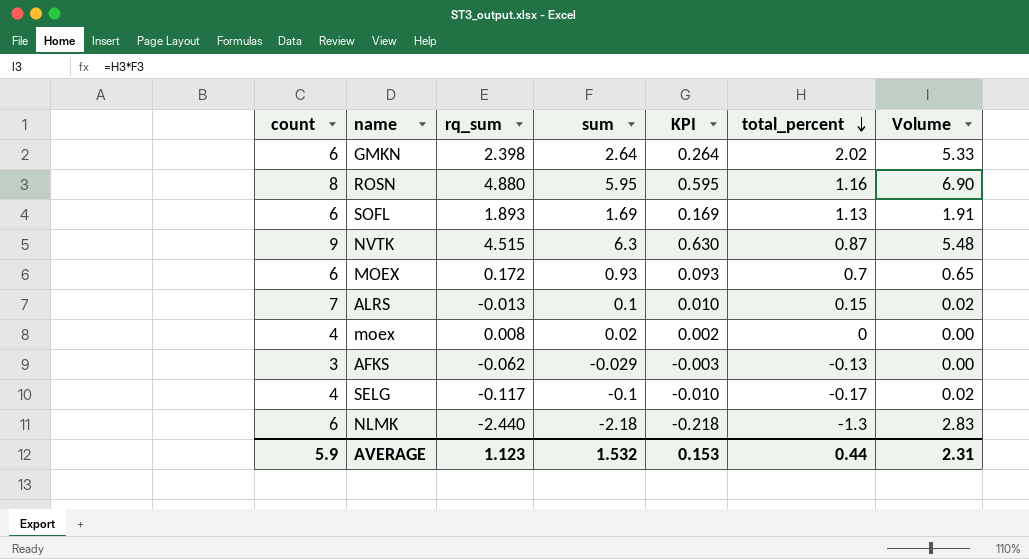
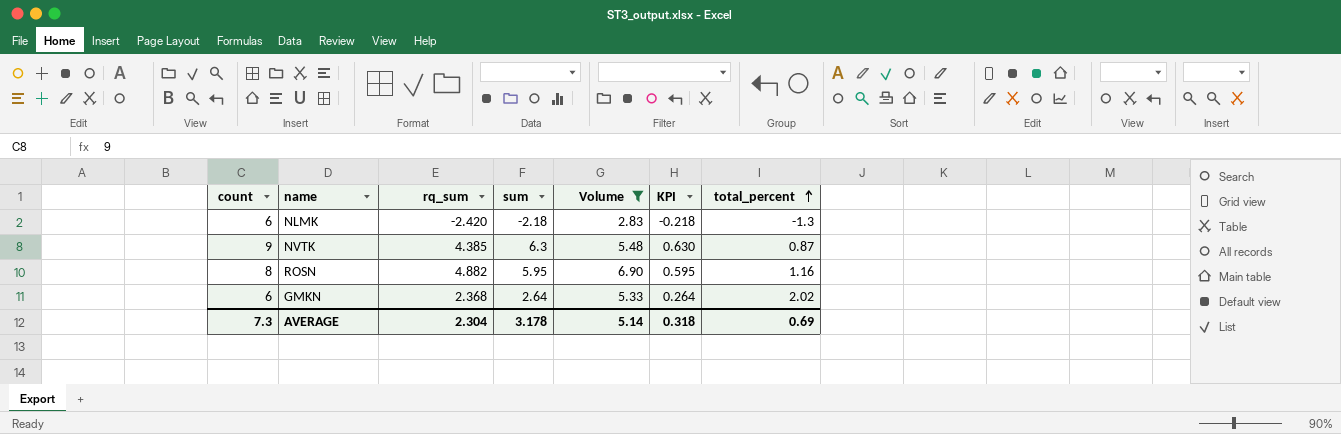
filter: none -> Volume >= 2.83
row order: total_percent descending -> total_percent ascending
column Volume | position: 7 -> 5
NLMK | rq_sum: -2.440 -> -2.420
NVTK | rq_sum: 4.515 -> 4.385
ROSN | rq_sum: 4.880 -> 4.882
GMKN | rq_sum: 2.398 -> 2.368
AVERAGE | count: 5.9 -> 7.3
AVERAGE | rq_sum: 1.123 -> 2.304
AVERAGE | sum: 1.532 -> 3.178
AVERAGE | Volume: 2.31 -> 5.14
AVERAGE | KPI: 0.153 -> 0.318
AVERAGE | total_percent: 0.44 -> 0.69

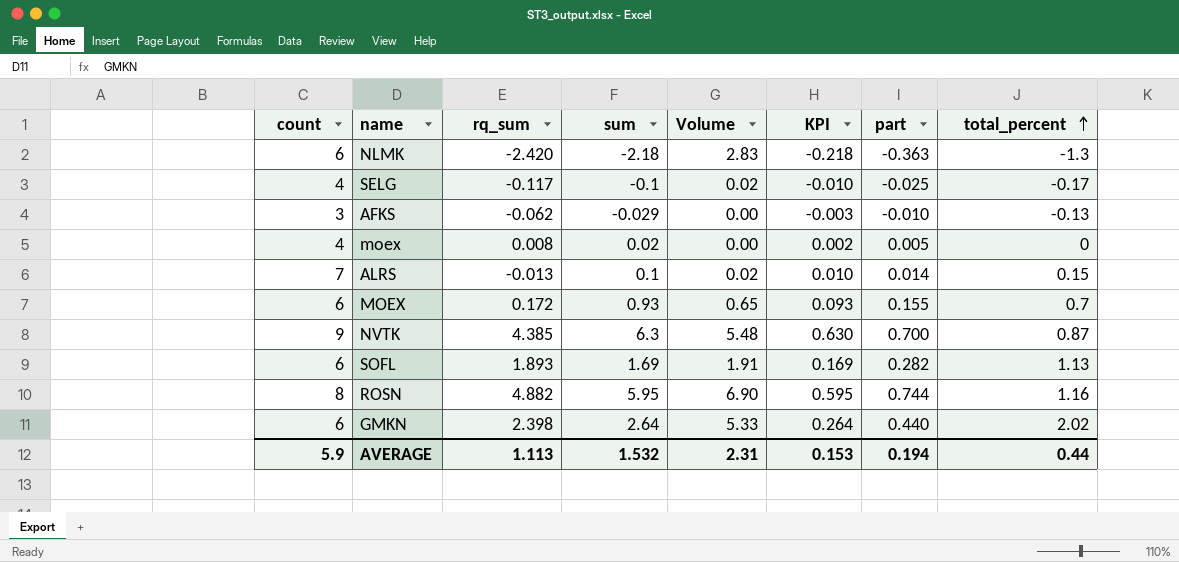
filter: Volume >= 2.83 -> none
column part | formula: none -> [sum] / [count]
GMKN | rq_sum: 2.368 -> 2.398
AVERAGE | count: 7.3 -> 5.9
AVERAGE | rq_sum: 2.304 -> 1.113
AVERAGE | sum: 3.178 -> 1.532
AVERAGE | Volume: 5.14 -> 2.31
AVERAGE | KPI: 0.318 -> 0.153
AVERAGE | total_percent: 0.69 -> 0.44

